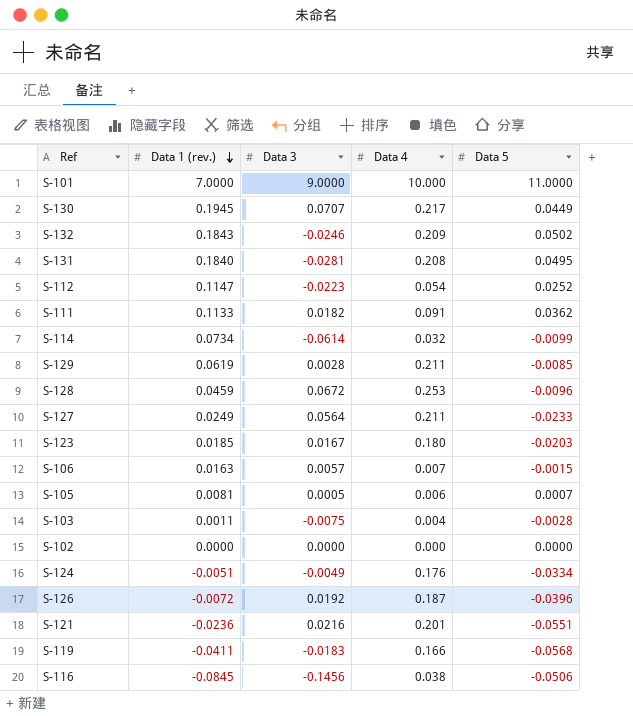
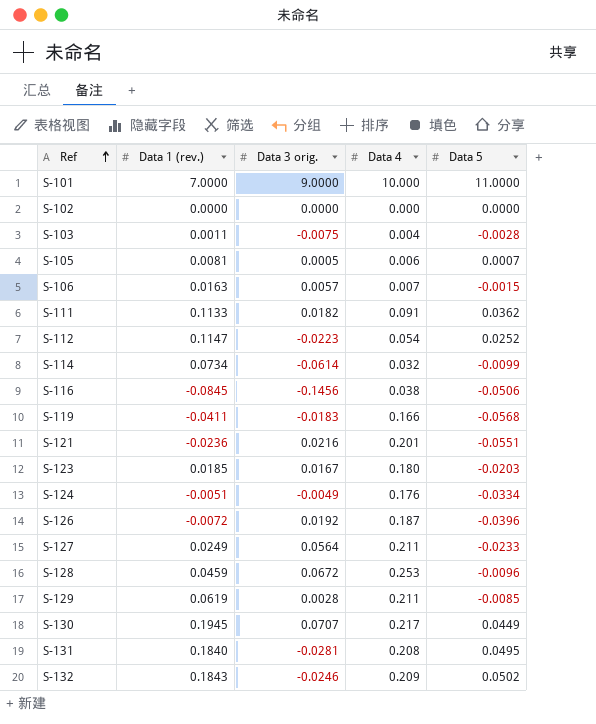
row order: Data 1 (rev.) descending -> Ref ascending
column name: Data 3 -> Data 3 orig.

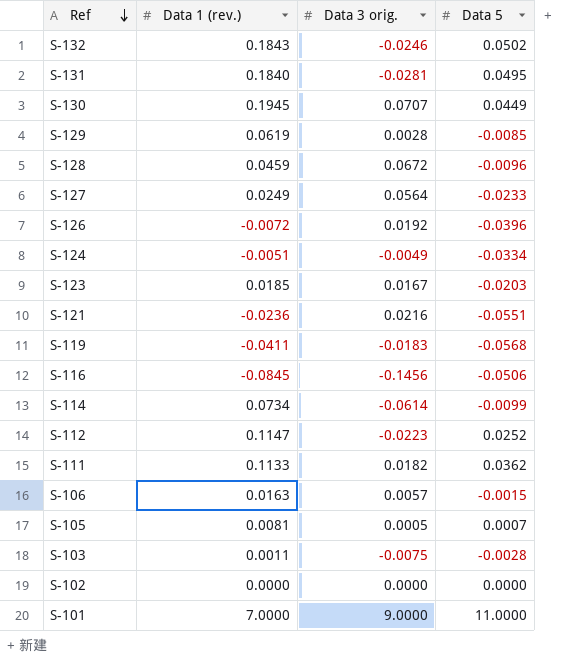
row order: Ref ascending -> Ref descending
column Data 4 | position: 4 -> none

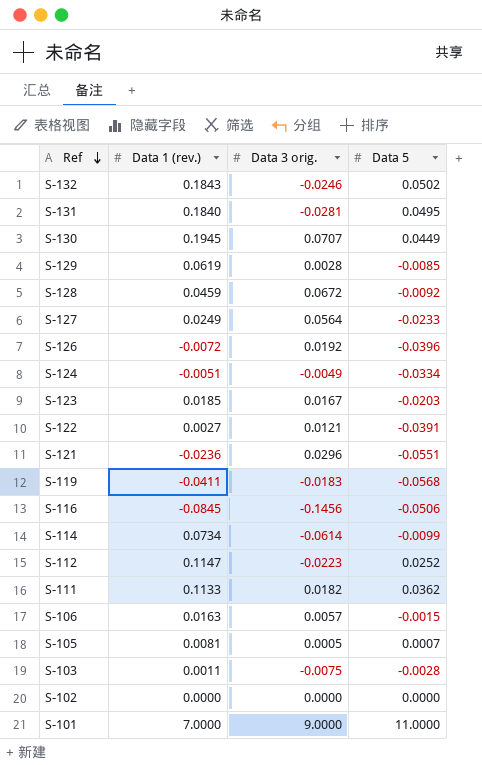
S-128 | Data 5: -0.0096 -> -0.0092
row S-122: none -> 0.0027 | 0.0121 | -0.0391
S-121 | Data 3 orig.: 0.0216 -> 0.0296

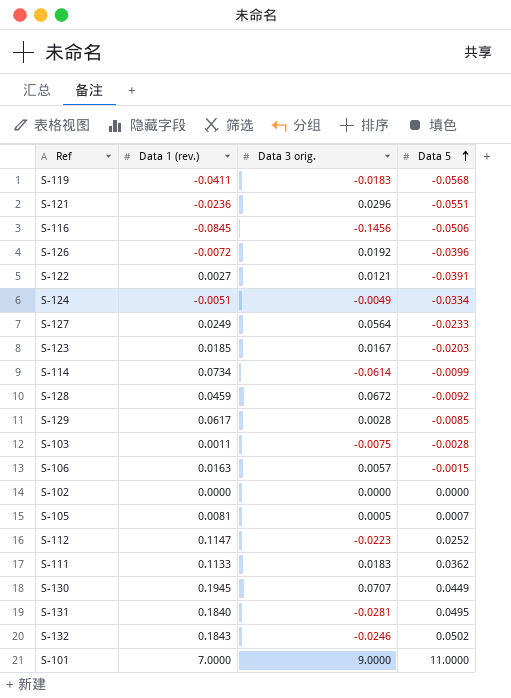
row order: Ref descending -> Data 5 ascending
S-129 | Data 1 (rev.): 0.0619 -> 0.0617
S-111 | Data 3 orig.: 0.0182 -> 0.0183

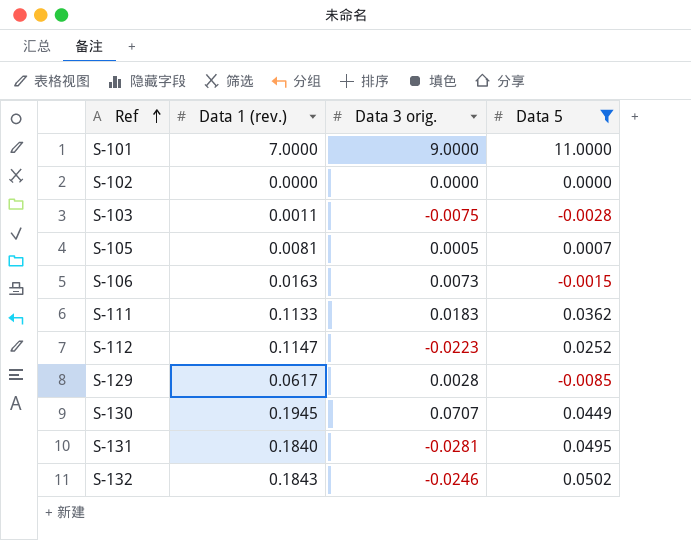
filter: none -> Data 5 >= -0.0085
row order: Data 5 ascending -> Ref ascending
S-106 | Data 3 orig.: 0.0057 -> 0.0073

